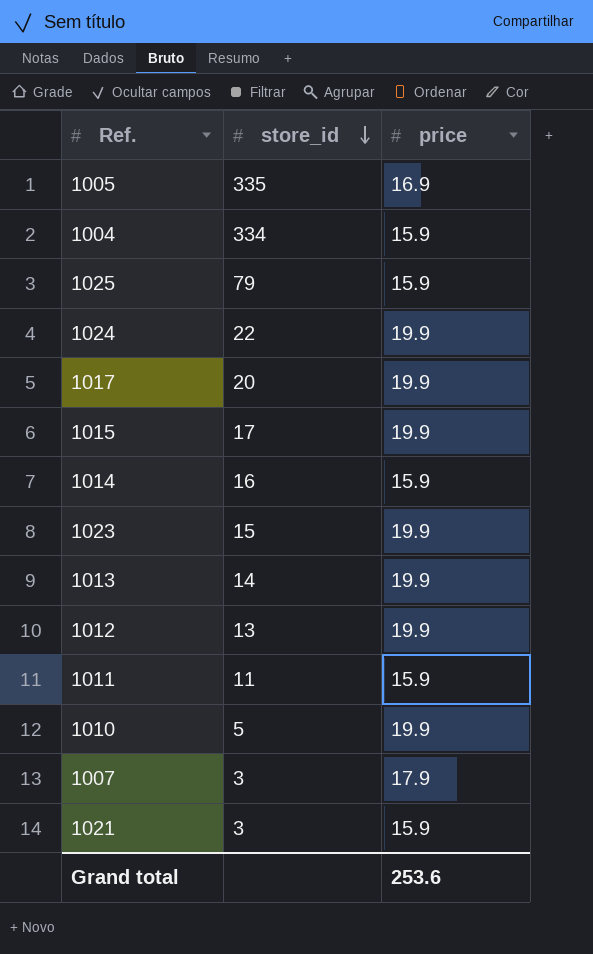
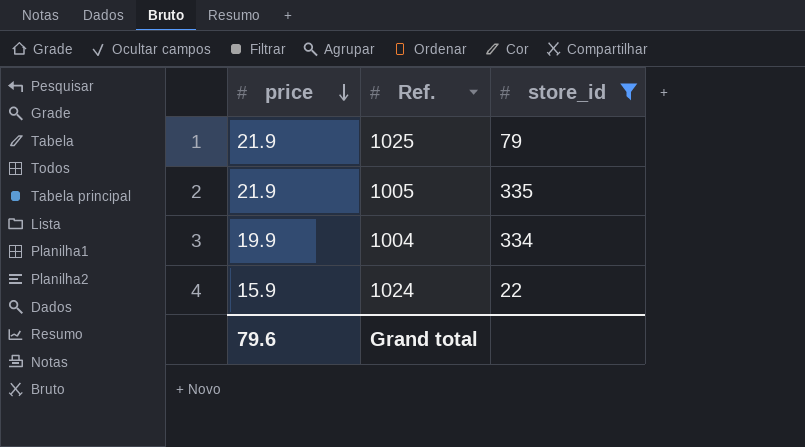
filter: none -> store_id >= 22
row order: store_id descending -> price descending
column price | position: 3 -> 1
1025 | price: 15.9 -> 21.9
1005 | price: 16.9 -> 21.9
1004 | price: 15.9 -> 19.9
1024 | price: 19.9 -> 15.9
Grand total | price: 253.6 -> 79.6

